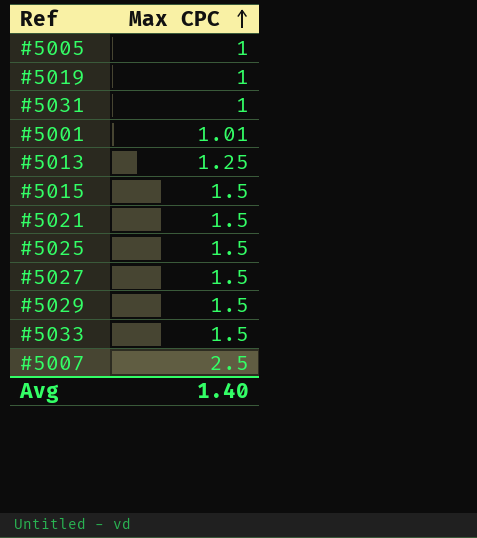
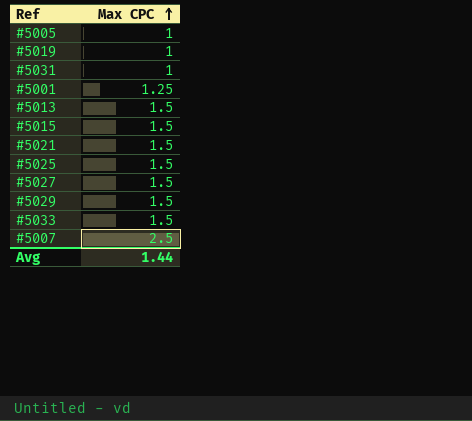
#5001 | Max CPC: 1.01 -> 1.25
#5013 | Max CPC: 1.25 -> 1.5
Avg | Max CPC: 1.40 -> 1.44

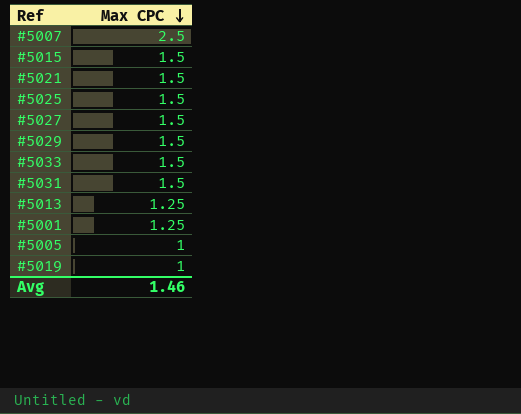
row order: Max CPC ascending -> Max CPC descending
#5031 | Max CPC: 1 -> 1.5
#5013 | Max CPC: 1.5 -> 1.25
Avg | Max CPC: 1.44 -> 1.46

